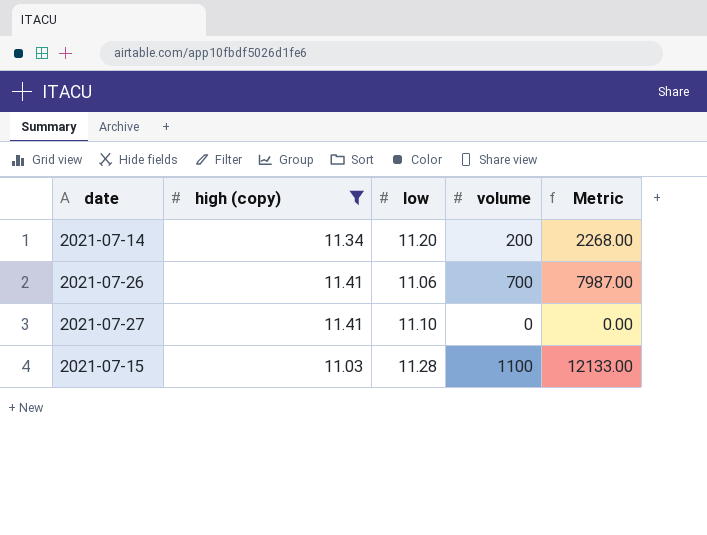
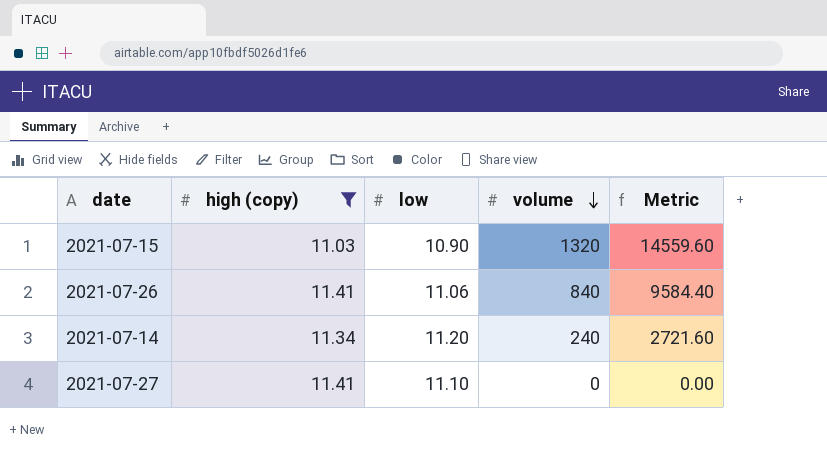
row order: none -> volume descending
2021-07-15 | low: 11.28 -> 10.90
2021-07-15 | volume: 1100 -> 1320
2021-07-15 | Metric: 12133.00 -> 14559.60
2021-07-26 | volume: 700 -> 840
2021-07-26 | Metric: 7987.00 -> 9584.40
2021-07-14 | volume: 200 -> 240
2021-07-14 | Metric: 2268.00 -> 2721.60

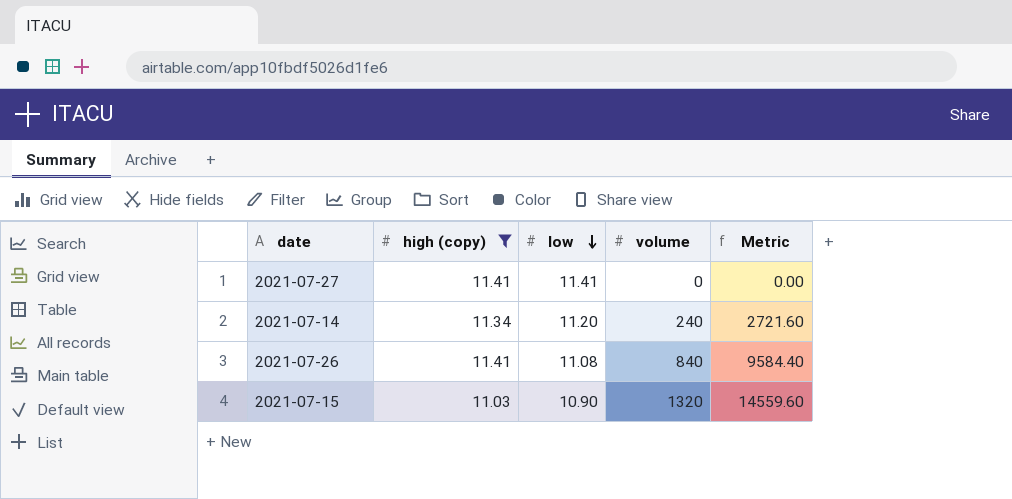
row order: volume descending -> low descending
2021-07-27 | low: 11.10 -> 11.41
2021-07-26 | low: 11.06 -> 11.08

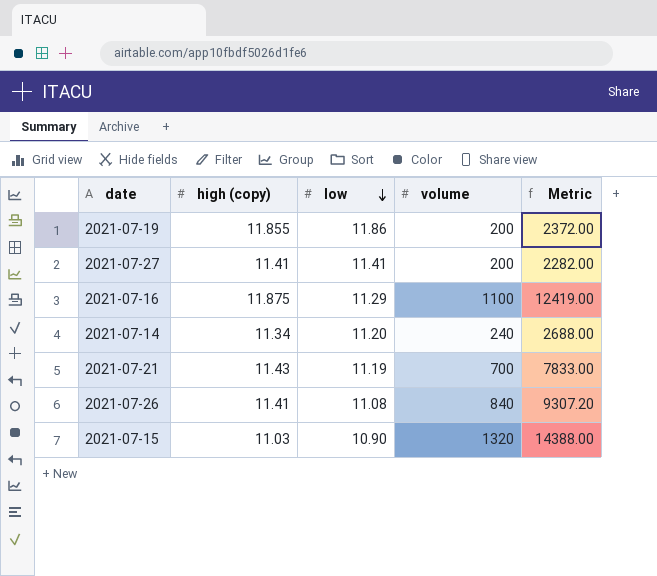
filter: high (copy) <= 11.41 -> none
column Metric | formula: [high (copy)] * [volume] -> [low] * [volume]
2021-07-27 | volume: 0 -> 200

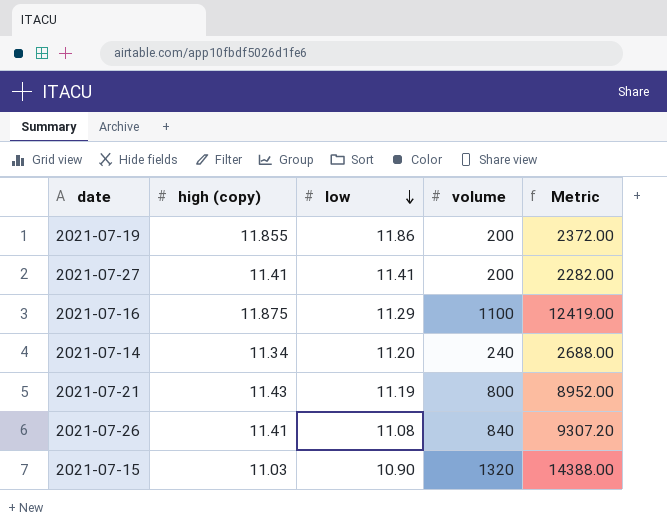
2021-07-21 | volume: 700 -> 800
2021-07-21 | Metric: 7833.00 -> 8952.00

